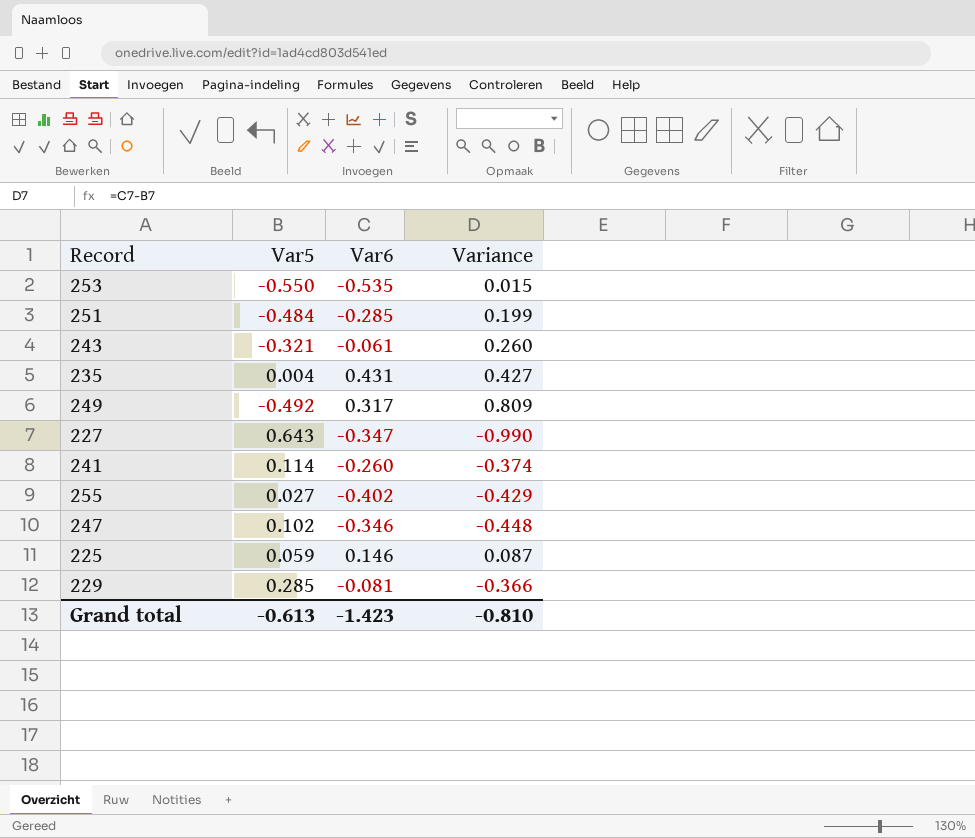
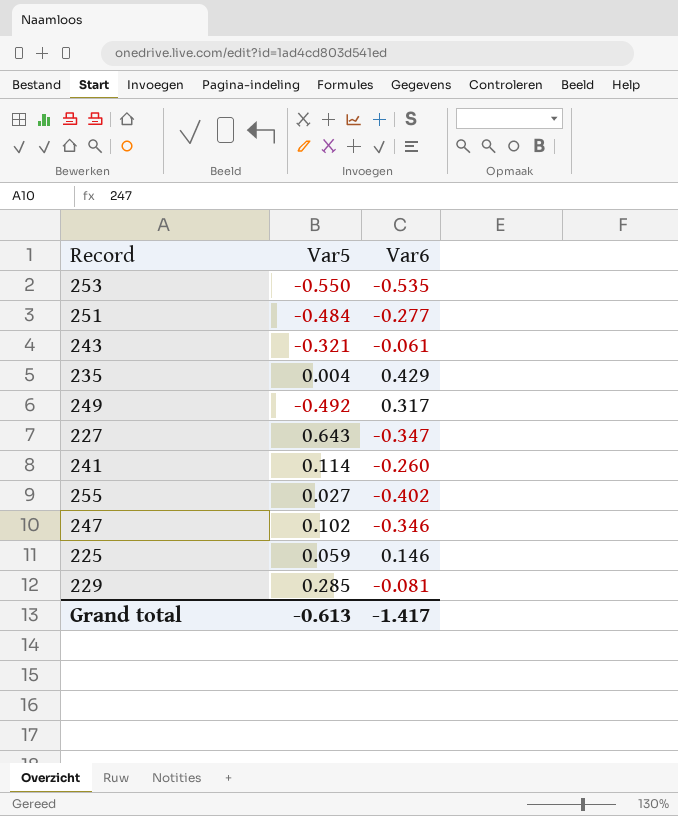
column Variance | formula: [Var6] - [Var5] -> none
251 | Var6: -0.285 -> -0.277
235 | Var6: 0.431 -> 0.429
Grand total | Var6: -1.423 -> -1.417

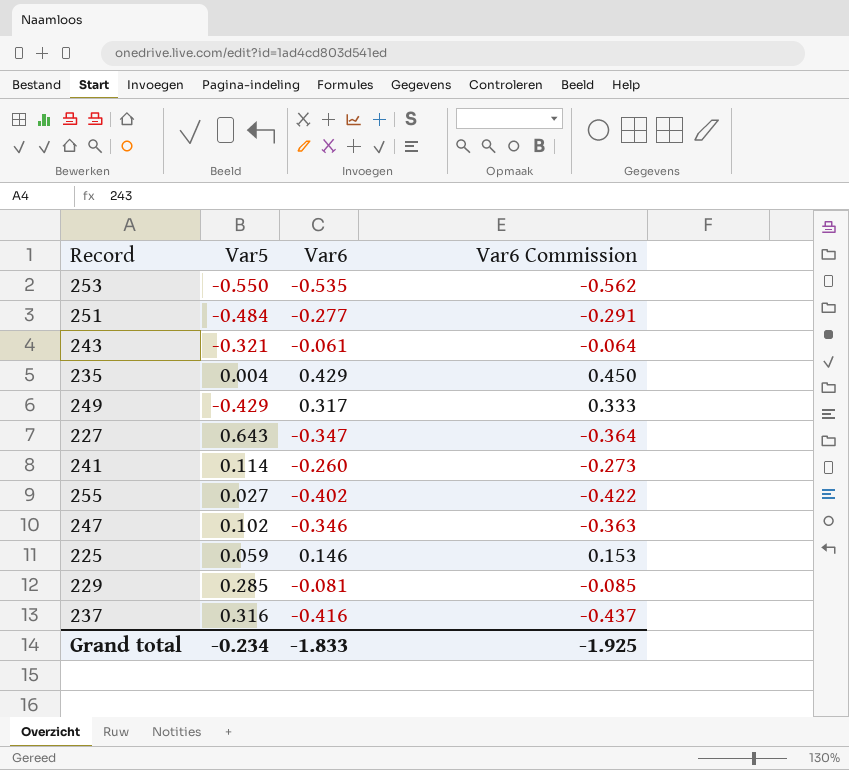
column Var6 Commission | formula: none -> [Var6] * 1.05
249 | Var5: -0.492 -> -0.429
row 237: none -> 0.316 | -0.416 | -0.437
Grand total | Var5: -0.613 -> -0.234
Grand total | Var6: -1.417 -> -1.833

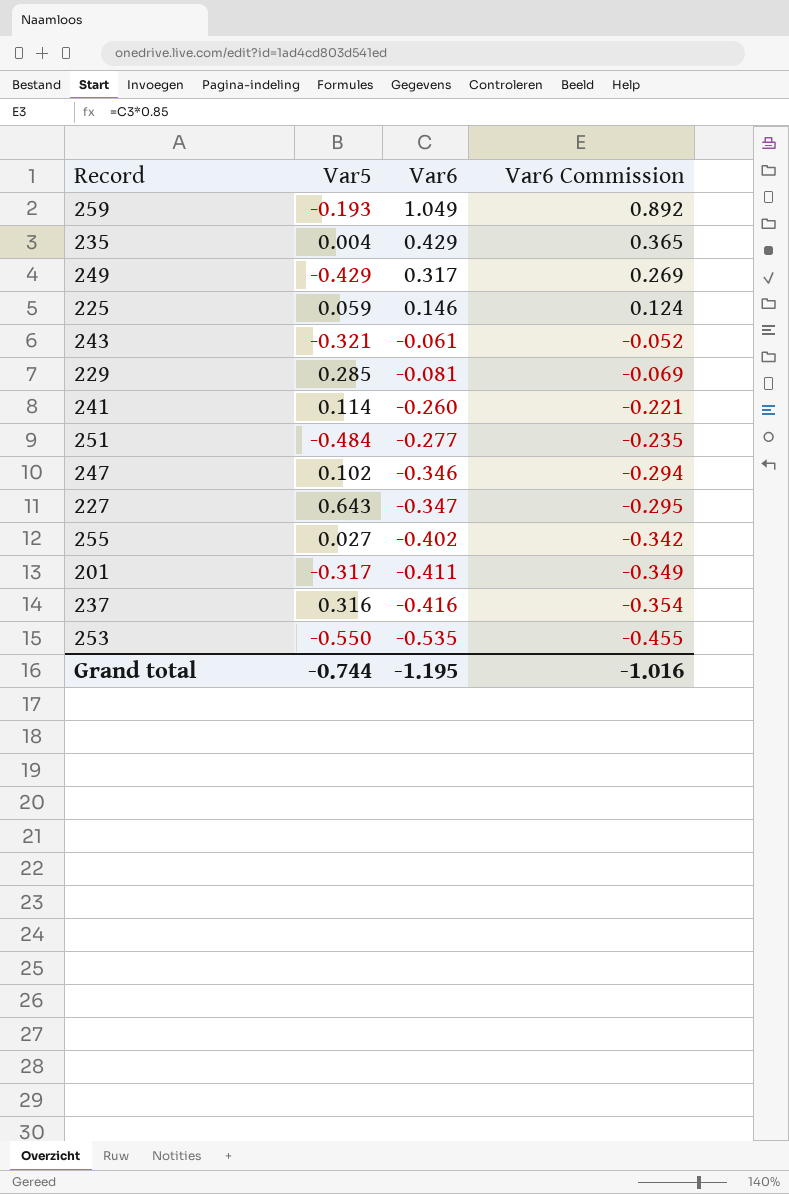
row order: none -> Var6 descending
column Var6 Commission | formula: [Var6] * 1.05 -> [Var6] * 0.85
row 259: none -> -0.193 | 1.049 | 0.892
row 201: none -> -0.317 | -0.411 | -0.349
Grand total | Var5: -0.234 -> -0.744
Grand total | Var6: -1.833 -> -1.195
Grand total | Var6 Commission: -1.925 -> -1.016

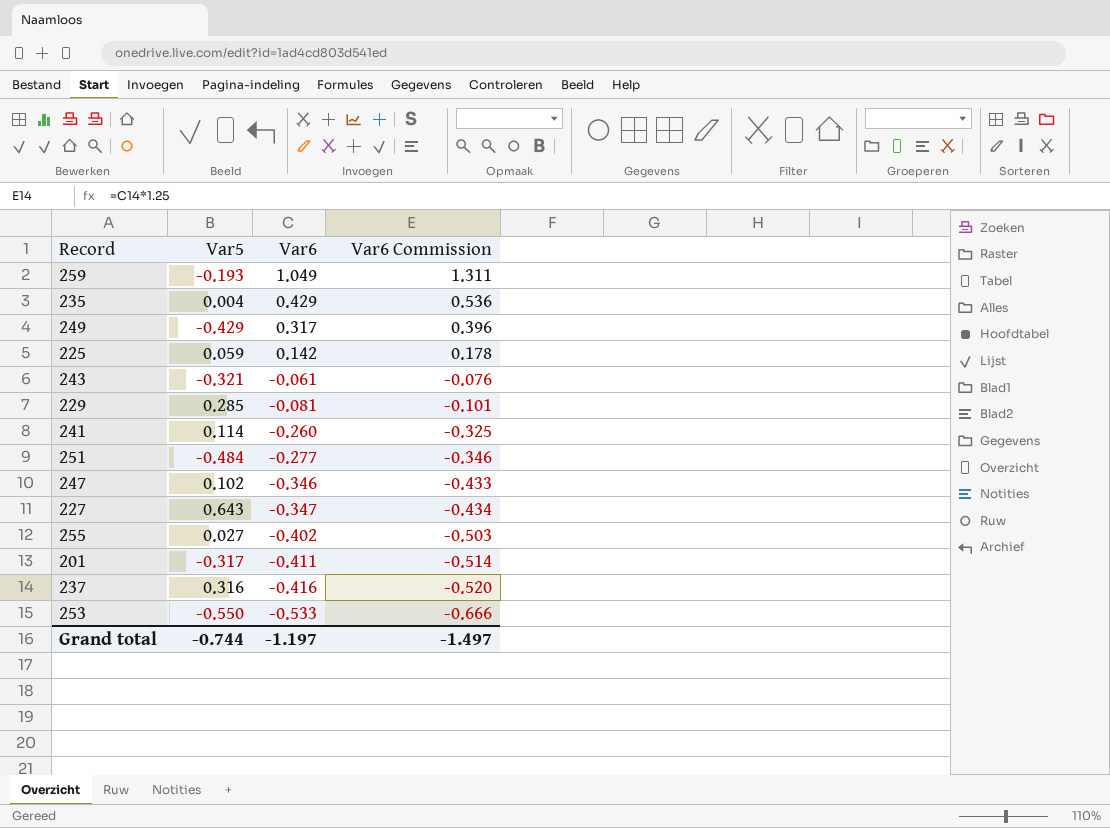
column Var6 Commission | formula: [Var6] * 0.85 -> [Var6] * 1.25
225 | Var6: 0.146 -> 0.142
253 | Var6: -0.535 -> -0.533
Grand total | Var6: -1.195 -> -1.197
Grand total | Var6 Commission: -1.016 -> -1.497

